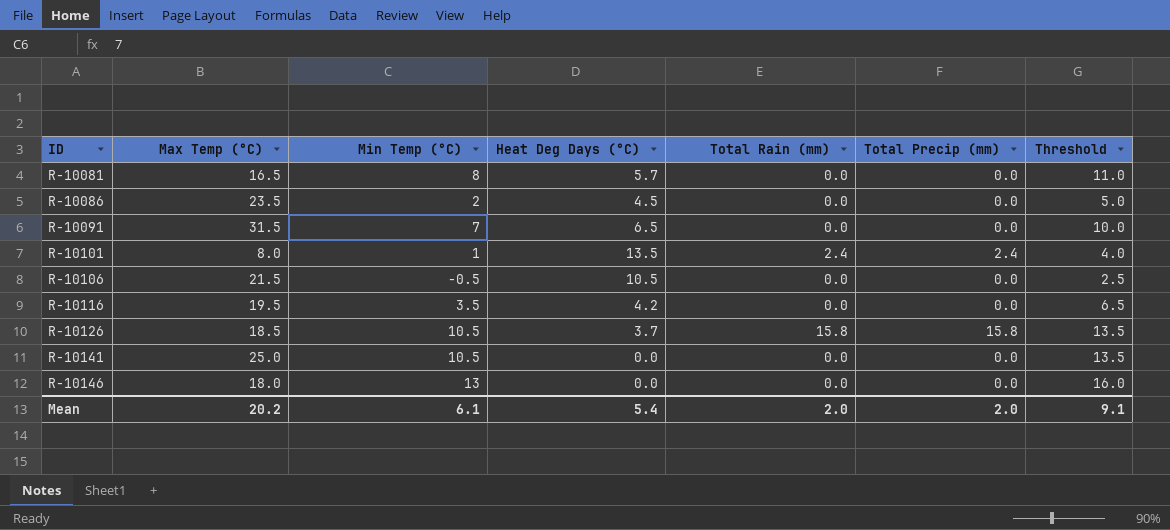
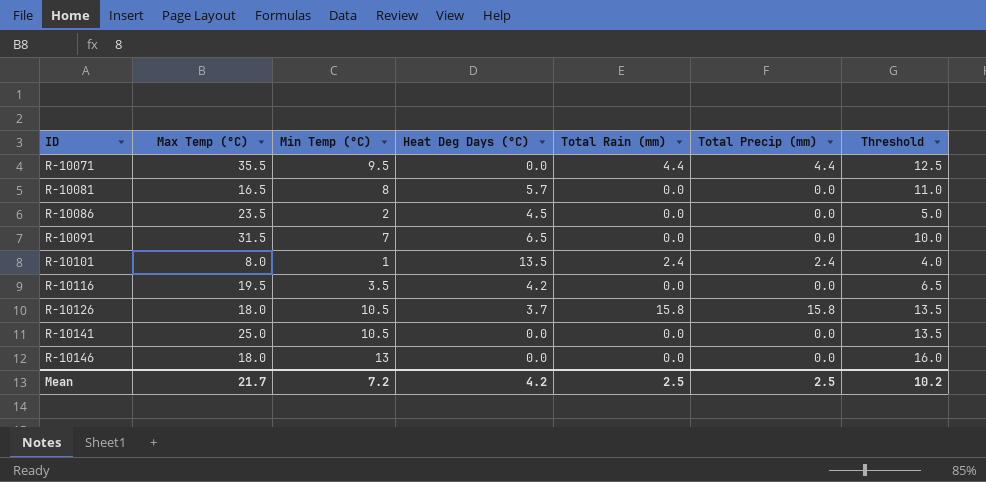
row R-10106: 21.5 | -0.5 | 10.5 | 0.0 | 0.0 | 2.5 -> none
row R-10071: none -> 35.5 | 9.5 | 0.0 | 4.4 | 4.4 | 12.5
R-10126 | Max Temp (°C): 18.5 -> 18.0
Mean | Max Temp (°C): 20.2 -> 21.7
Mean | Min Temp (°C): 6.1 -> 7.2
Mean | Heat Deg Days (°C): 5.4 -> 4.2
Mean | Total Rain (mm): 2.0 -> 2.5
Mean | Total Precip (mm): 2.0 -> 2.5
Mean | Threshold: 9.1 -> 10.2

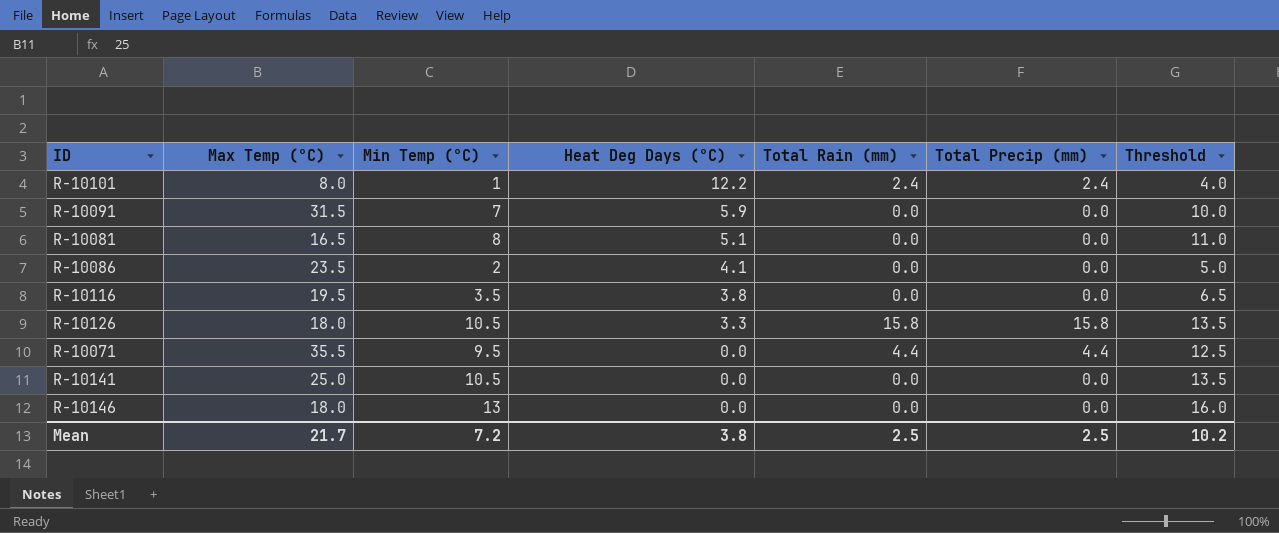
row order: ID ascending -> Heat Deg Days (°C) descending
R-10101 | Heat Deg Days (°C): 13.5 -> 12.2
R-10091 | Heat Deg Days (°C): 6.5 -> 5.9
R-10081 | Heat Deg Days (°C): 5.7 -> 5.1
R-10086 | Heat Deg Days (°C): 4.5 -> 4.1
R-10116 | Heat Deg Days (°C): 4.2 -> 3.8
R-10126 | Heat Deg Days (°C): 3.7 -> 3.3
Mean | Heat Deg Days (°C): 4.2 -> 3.8

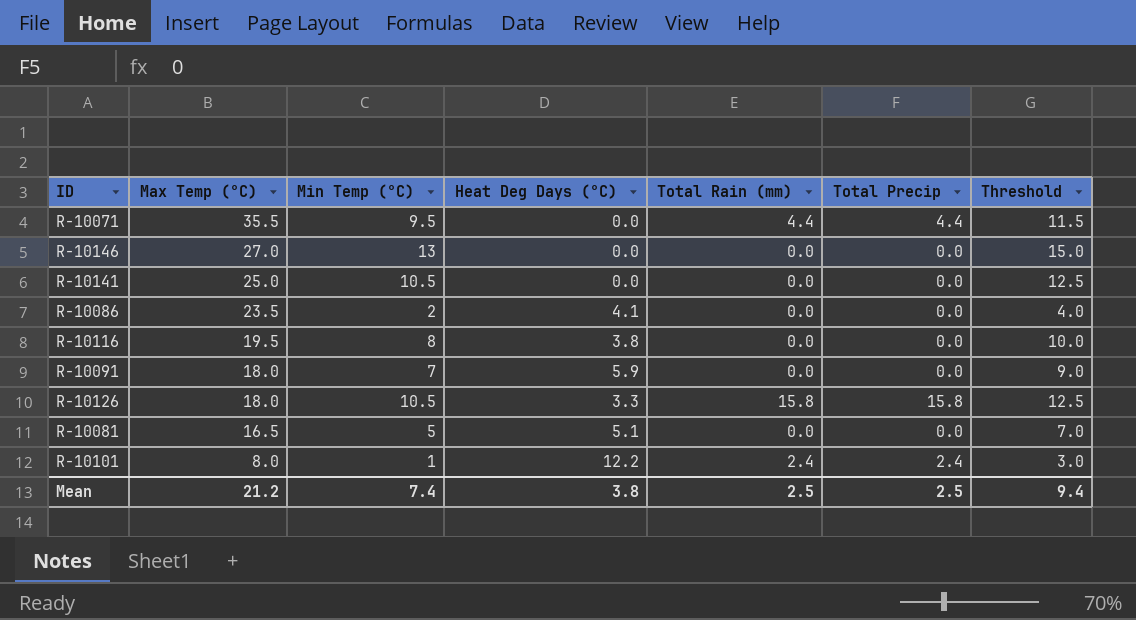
row order: Heat Deg Days (°C) descending -> Max Temp (°C) descending
column name: Total Precip (mm) -> Total Precip
column Threshold | formula: [Min Temp (°C)] + 3 -> [Min Temp (°C)] + 2
R-10146 | Max Temp (°C): 18.0 -> 27.0
R-10116 | Min Temp (°C): 3.5 -> 8
R-10091 | Max Temp (°C): 31.5 -> 18.0
R-10081 | Min Temp (°C): 8 -> 5
Mean | Max Temp (°C): 21.7 -> 21.2
Mean | Min Temp (°C): 7.2 -> 7.4
Mean | Threshold: 10.2 -> 9.4

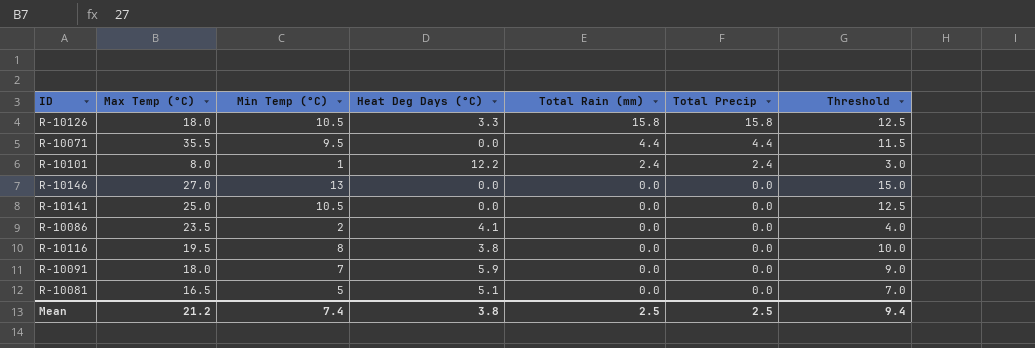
row order: Max Temp (°C) descending -> Total Rain (mm) descending

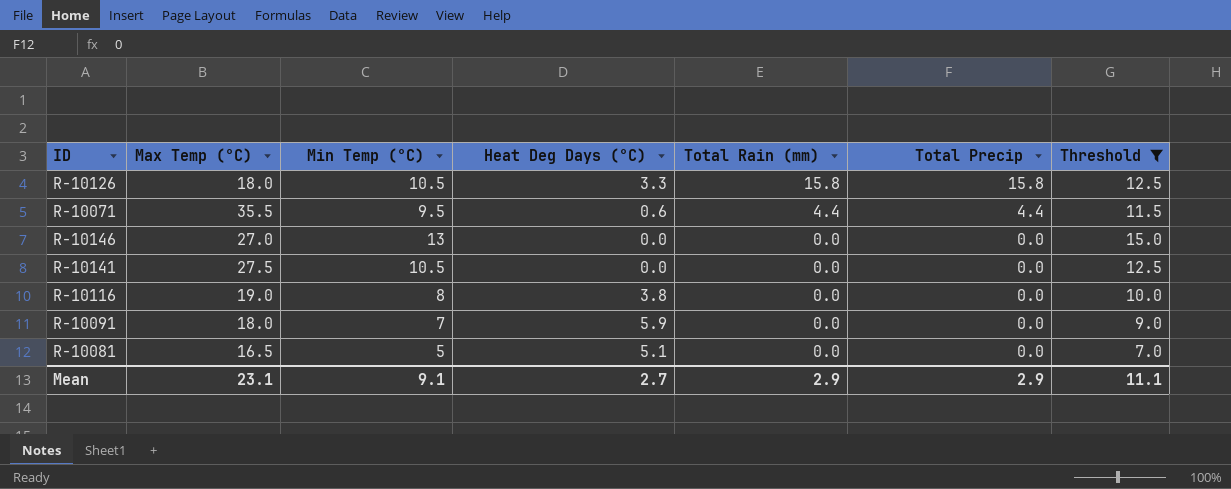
filter: none -> Threshold >= 7.0
R-10071 | Heat Deg Days (°C): 0.0 -> 0.6
R-10141 | Max Temp (°C): 25.0 -> 27.5
R-10116 | Max Temp (°C): 19.5 -> 19.0
Mean | Max Temp (°C): 21.2 -> 23.1
Mean | Min Temp (°C): 7.4 -> 9.1
Mean | Heat Deg Days (°C): 3.8 -> 2.7
Mean | Total Rain (mm): 2.5 -> 2.9
Mean | Total Precip: 2.5 -> 2.9
Mean | Threshold: 9.4 -> 11.1

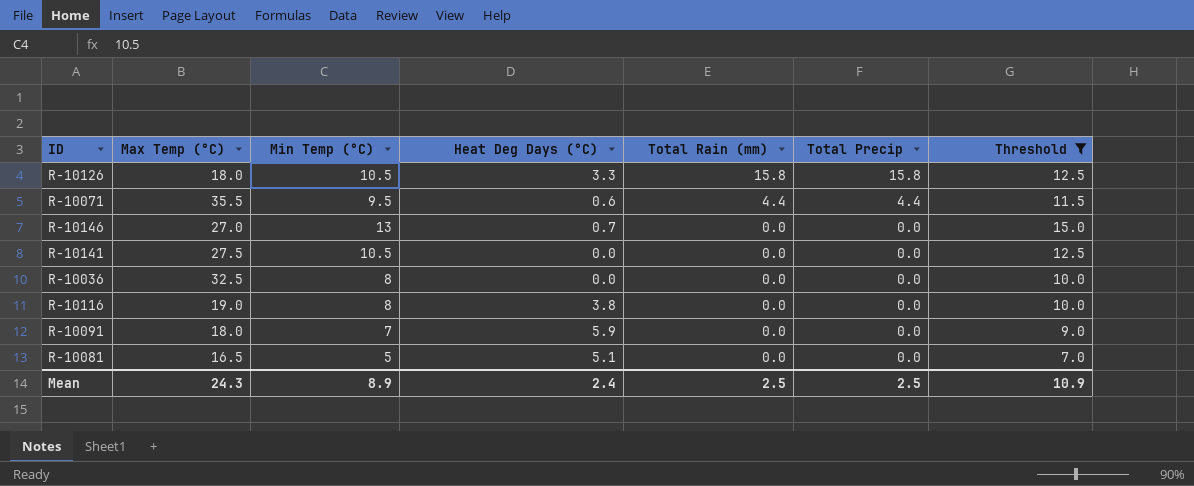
R-10146 | Heat Deg Days (°C): 0.0 -> 0.7
row R-10036: none -> 32.5 | 8 | 0.0 | 0.0 | 0.0 | 10.0
Mean | Max Temp (°C): 23.1 -> 24.3
Mean | Min Temp (°C): 9.1 -> 8.9
Mean | Heat Deg Days (°C): 2.7 -> 2.4
Mean | Total Rain (mm): 2.9 -> 2.5
Mean | Total Precip: 2.9 -> 2.5
Mean | Threshold: 11.1 -> 10.9

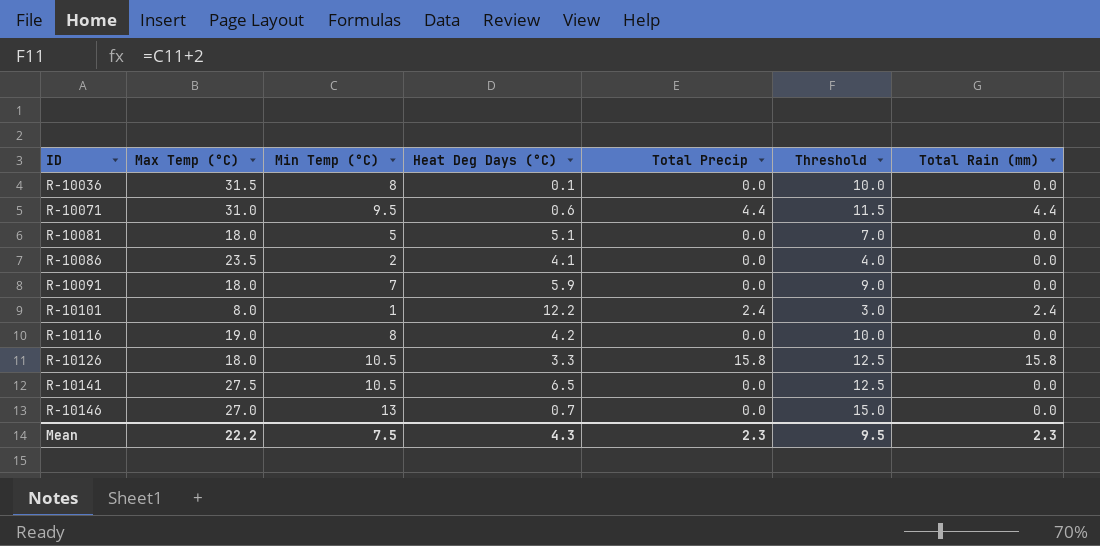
filter: Threshold >= 7.0 -> none
row order: Total Rain (mm) descending -> ID ascending
column Total Rain (mm) | position: 5 -> 7
R-10036 | Max Temp (°C): 32.5 -> 31.5
R-10036 | Heat Deg Days (°C): 0.0 -> 0.1
R-10071 | Max Temp (°C): 35.5 -> 31.0
R-10081 | Max Temp (°C): 16.5 -> 18.0
R-10116 | Heat Deg Days (°C): 3.8 -> 4.2
R-10141 | Heat Deg Days (°C): 0.0 -> 6.5
Mean | Max Temp (°C): 24.3 -> 22.2
Mean | Min Temp (°C): 8.9 -> 7.5
Mean | Heat Deg Days (°C): 2.4 -> 4.3
Mean | Total Precip: 2.5 -> 2.3
Mean | Threshold: 10.9 -> 9.5
Mean | Total Rain (mm): 2.5 -> 2.3

